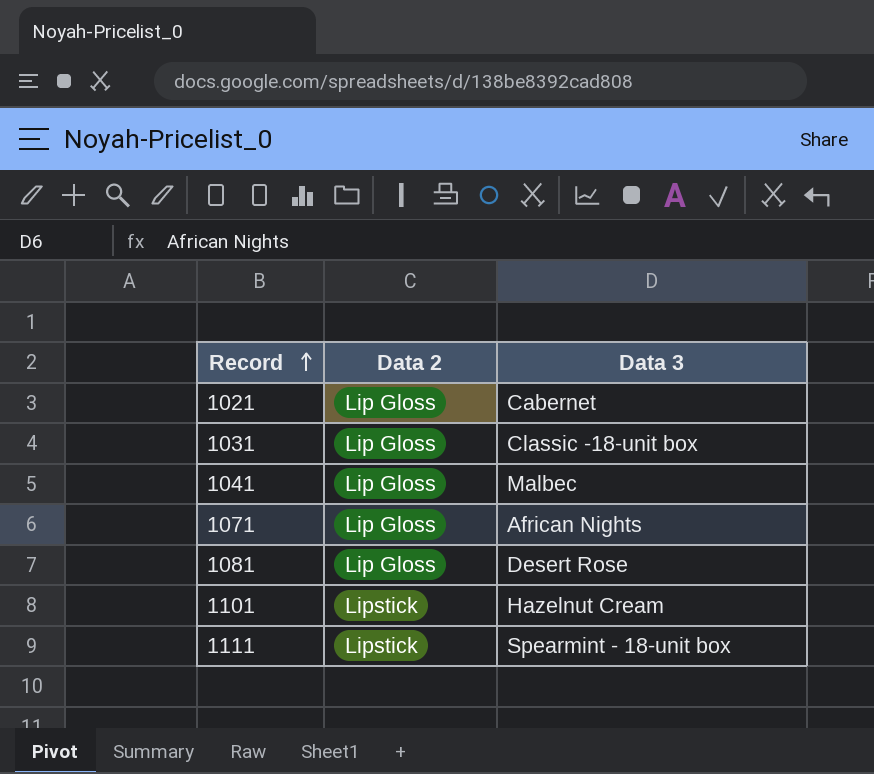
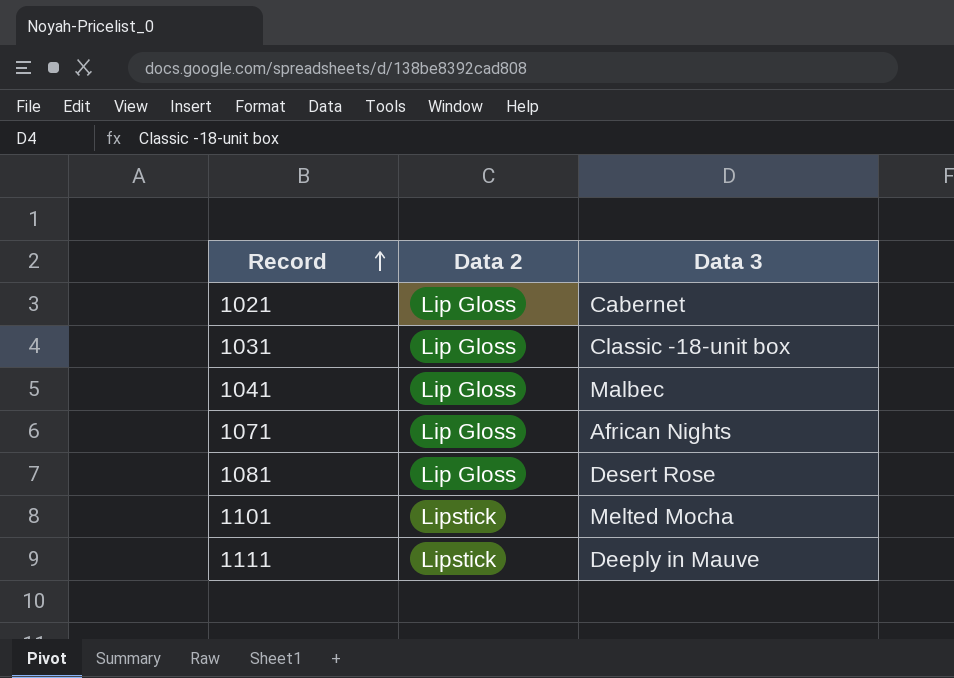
1101 | Data 3: Hazelnut Cream -> Melted Mocha
1111 | Data 3: Spearmint - 18-unit box -> Deeply in Mauve

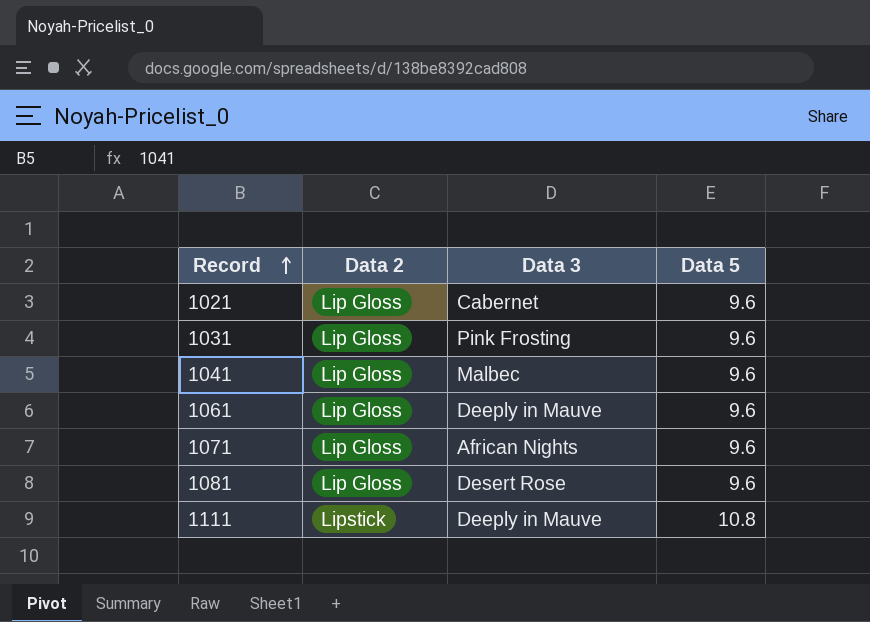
column Data 5 | position: none -> 4
row 1101: Lipstick | Melted Mocha -> none
1031 | Data 3: Classic -18-unit box -> Pink Frosting
row 1061: none -> Lip Gloss | Deeply in Mauve | 9.6

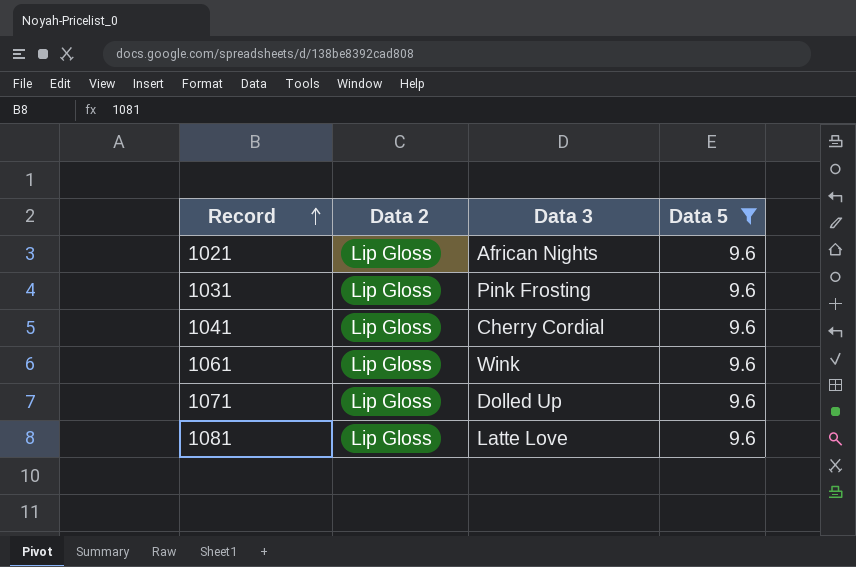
filter: none -> Data 5 = 9.6
1021 | Data 3: Cabernet -> African Nights
1041 | Data 3: Malbec -> Cherry Cordial
1061 | Data 3: Deeply in Mauve -> Wink
1071 | Data 3: African Nights -> Dolled Up
1081 | Data 3: Desert Rose -> Latte Love

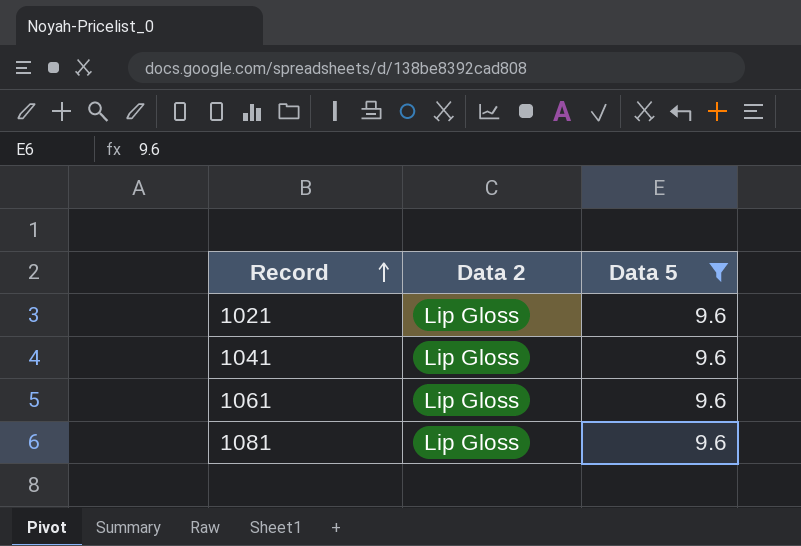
column Data 3 | position: 3 -> none
row 1031: Lip Gloss | Pink Frosting | 9.6 -> none
row 1071: Lip Gloss | Dolled Up | 9.6 -> none

